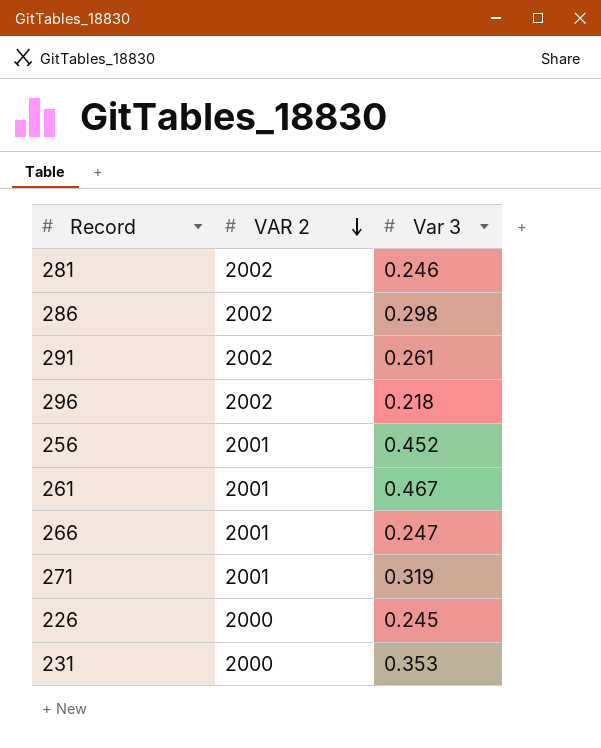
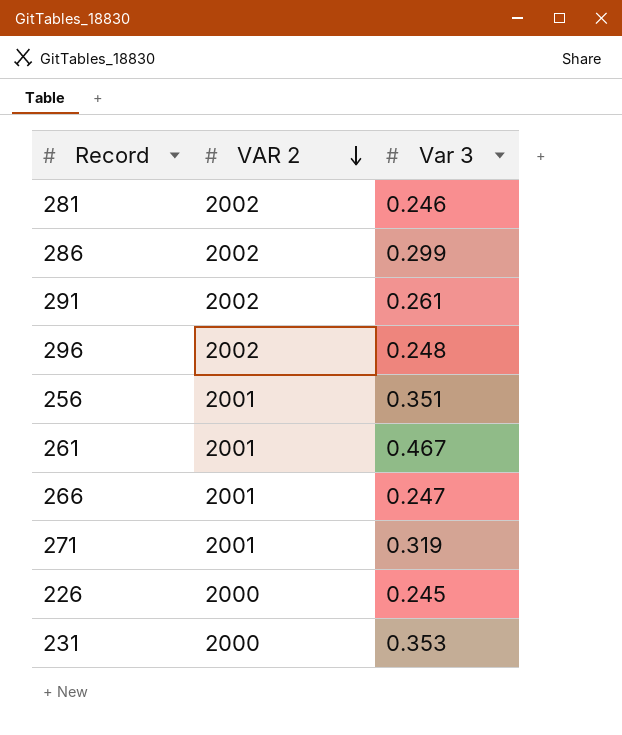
286 | Var 3: 0.298 -> 0.299
296 | Var 3: 0.218 -> 0.248
256 | Var 3: 0.452 -> 0.351

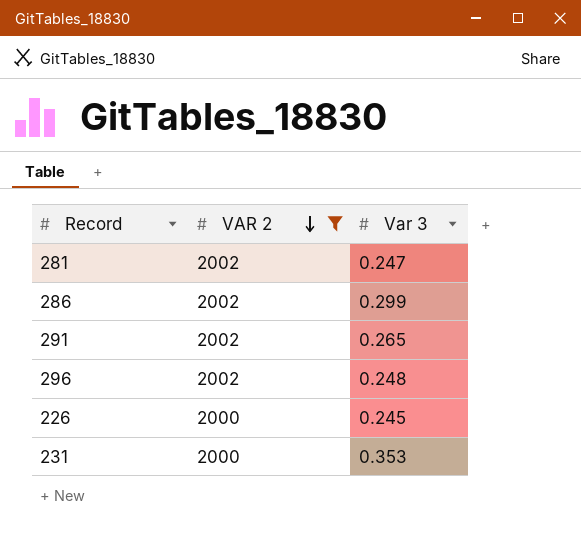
filter: none -> VAR 2 != 2001
281 | Var 3: 0.246 -> 0.247
291 | Var 3: 0.261 -> 0.265

